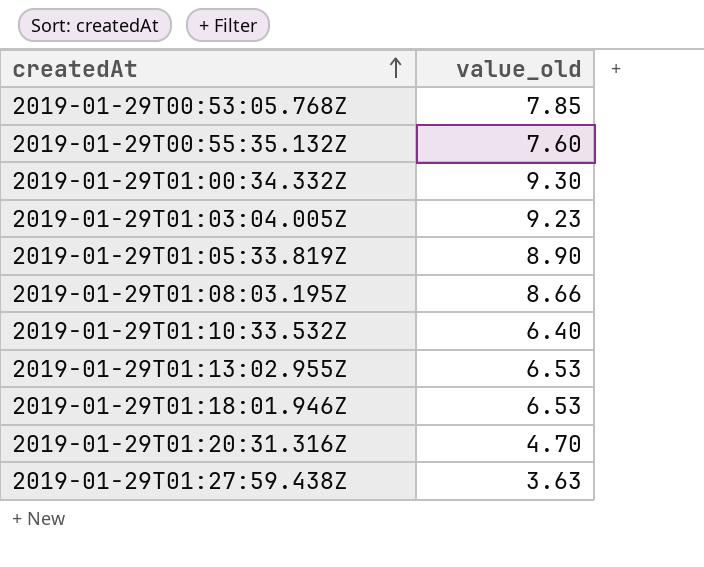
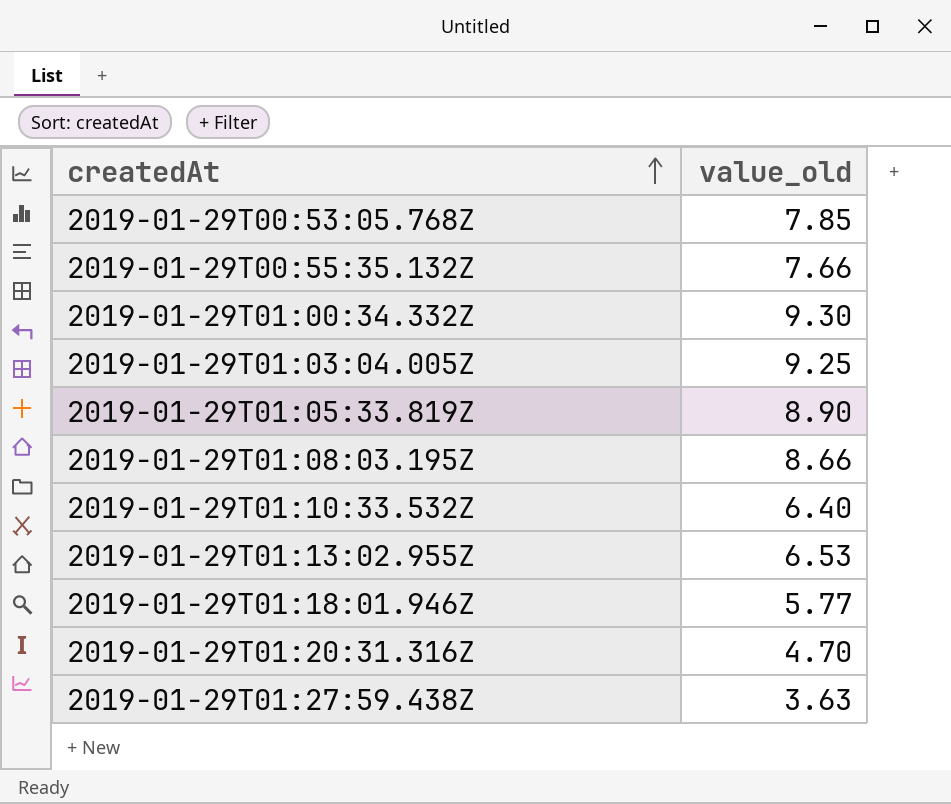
2019-01-29T00:55:35.132Z | value_old: 7.60 -> 7.66
2019-01-29T01:03:04.005Z | value_old: 9.23 -> 9.25
2019-01-29T01:18:01.946Z | value_old: 6.53 -> 5.77

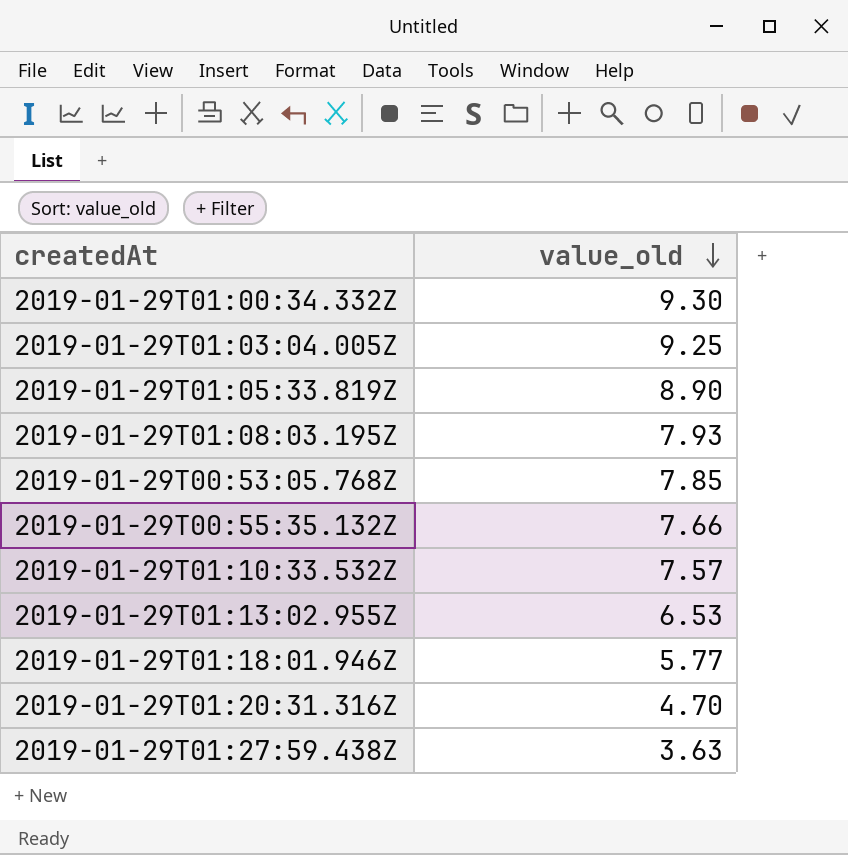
row order: createdAt ascending -> value_old descending
2019-01-29T01:08:03.195Z | value_old: 8.66 -> 7.93
2019-01-29T01:10:33.532Z | value_old: 6.40 -> 7.57

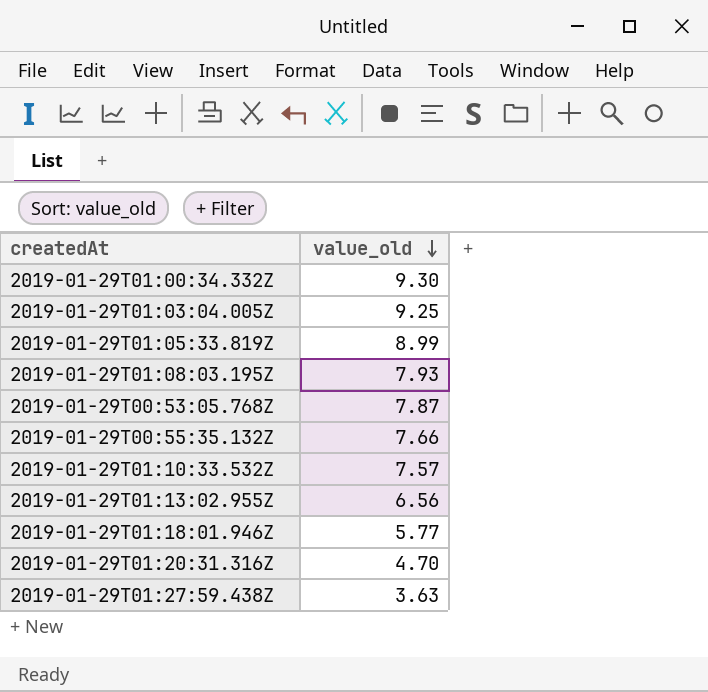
2019-01-29T01:05:33.819Z | value_old: 8.90 -> 8.99
2019-01-29T00:53:05.768Z | value_old: 7.85 -> 7.87
2019-01-29T01:13:02.955Z | value_old: 6.53 -> 6.56

